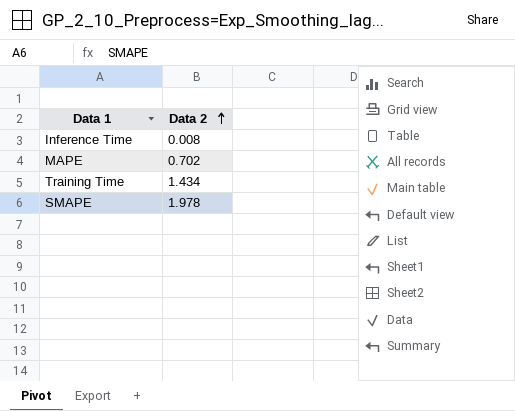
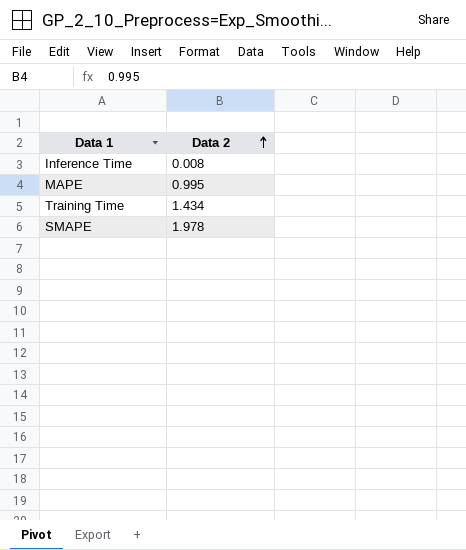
MAPE | Data 2: 0.702 -> 0.995

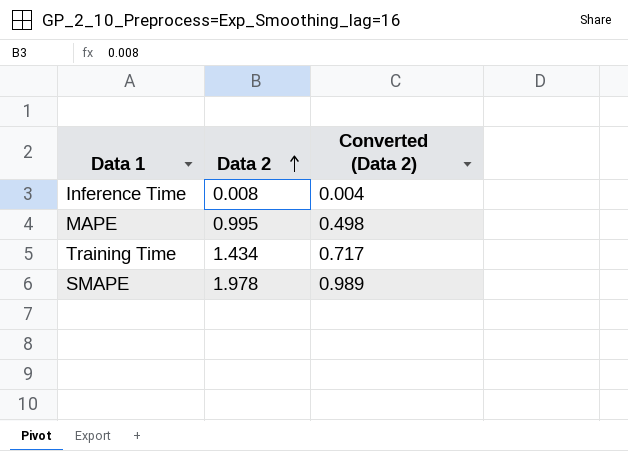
column Converted (Data 2) | formula: none -> [Data 2] * 0.5

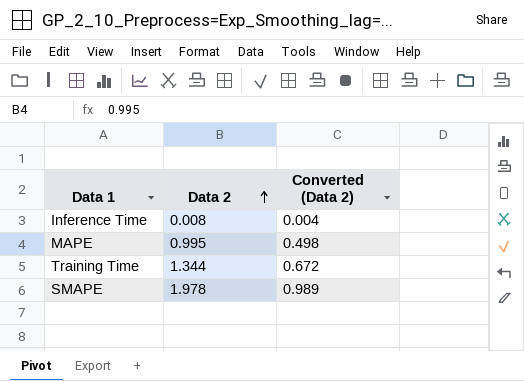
Training Time | Data 2: 1.434 -> 1.344
Training Time | Converted (Data 2): 0.717 -> 0.672

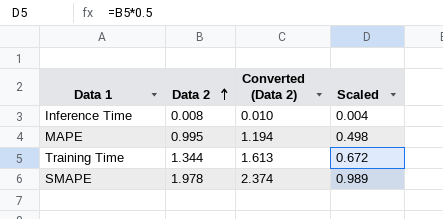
column Converted (Data 2) | formula: [Data 2] * 0.5 -> [Data 2] * 1.2
column Scaled | formula: none -> [Data 2] * 0.5

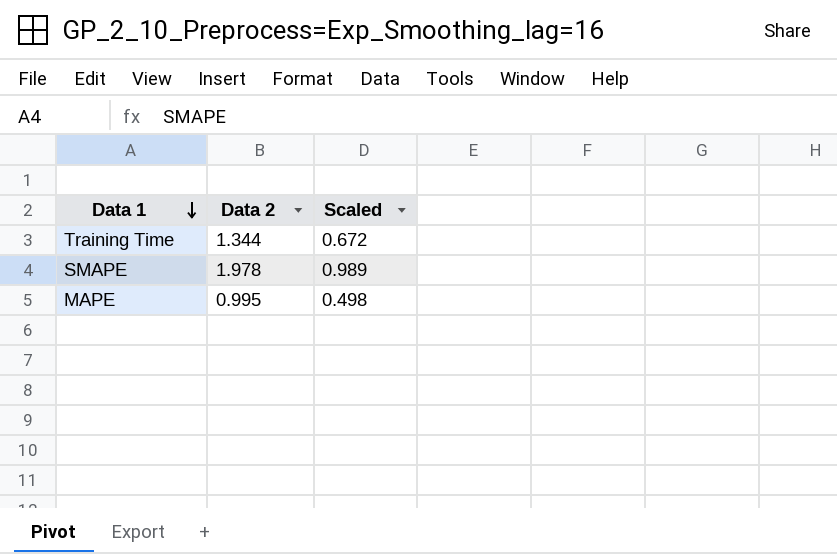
row order: Data 2 ascending -> Data 1 descending
column Converted (Data 2) | formula: [Data 2] * 1.2 -> none
row Inference Time: 0.008 | 0.010 | 0.004 -> none

